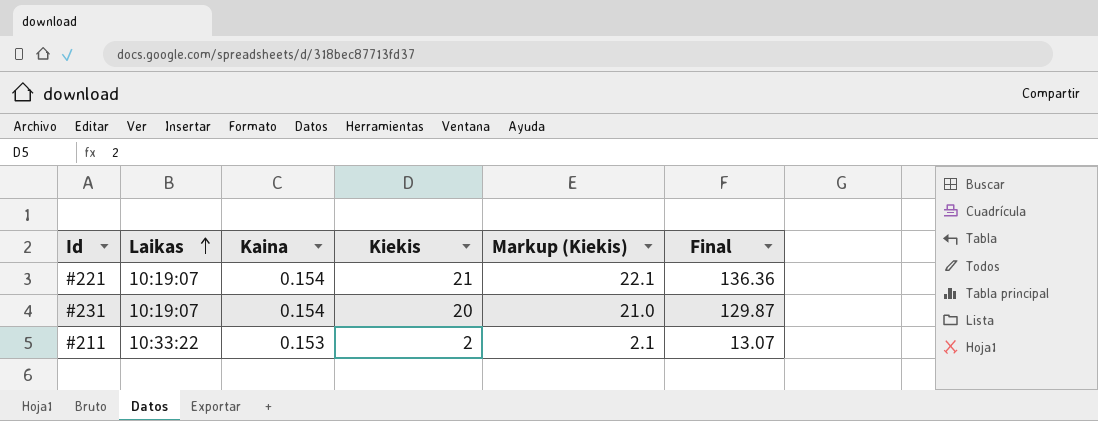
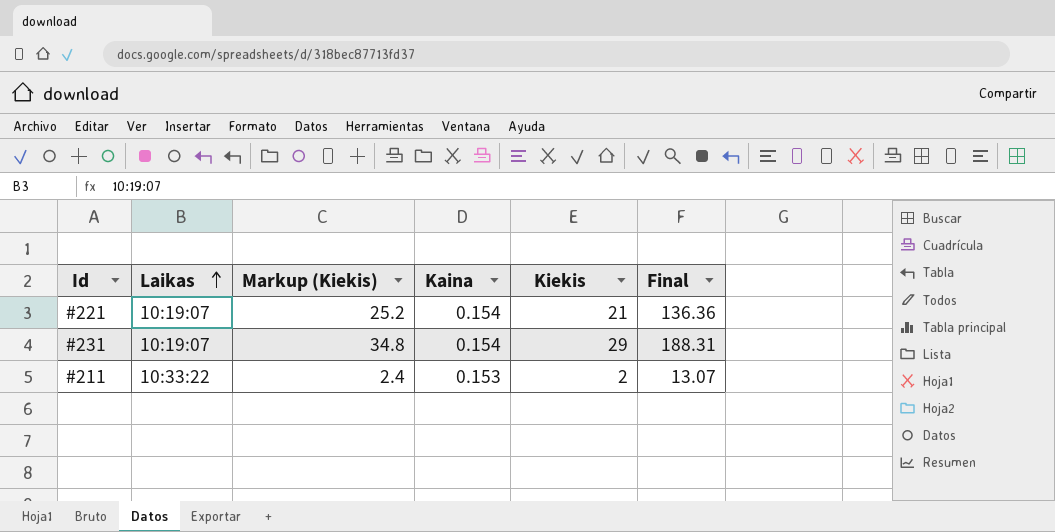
column Markup (Kiekis) | formula: [Kiekis] * 1.05 -> [Kiekis] * 1.2
column Markup (Kiekis) | position: 5 -> 3
#231 | Kiekis: 20 -> 29
#231 | Final: 129.87 -> 188.31

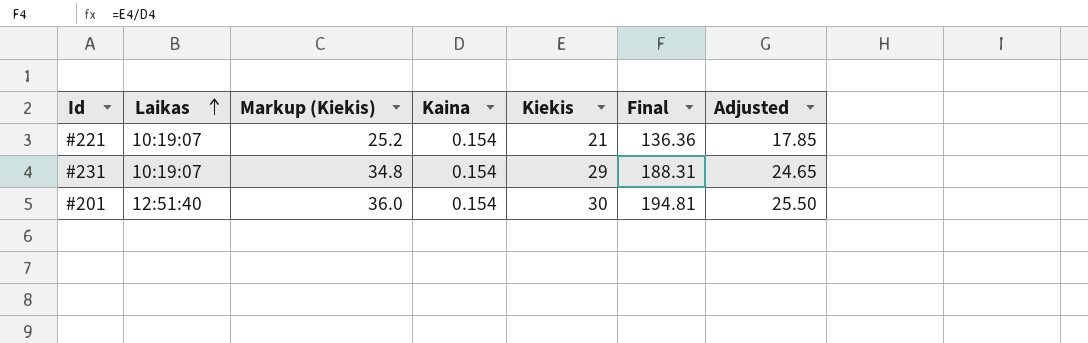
column Adjusted | formula: none -> [Kiekis] * 0.85
row #211: 10:33:22 | 2.4 | 0.153 | 2 | 13.07 -> none
row #201: none -> 12:51:40 | 36.0 | 0.154 | 30 | 194.81 | 25.50

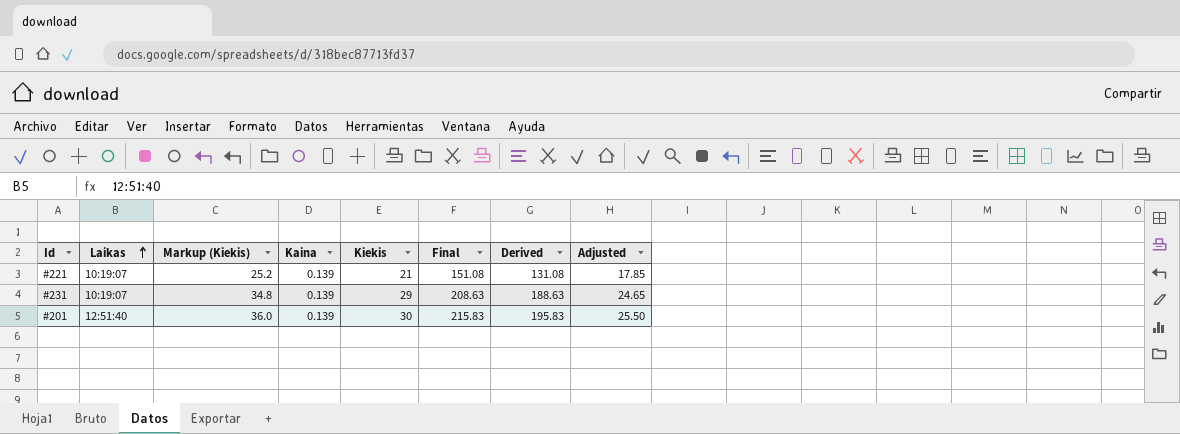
column Derived | formula: none -> [Final] - 20
#221 | Kaina: 0.154 -> 0.139
#221 | Final: 136.36 -> 151.08
#231 | Kaina: 0.154 -> 0.139
#231 | Final: 188.31 -> 208.63
#201 | Kaina: 0.154 -> 0.139
#201 | Final: 194.81 -> 215.83

